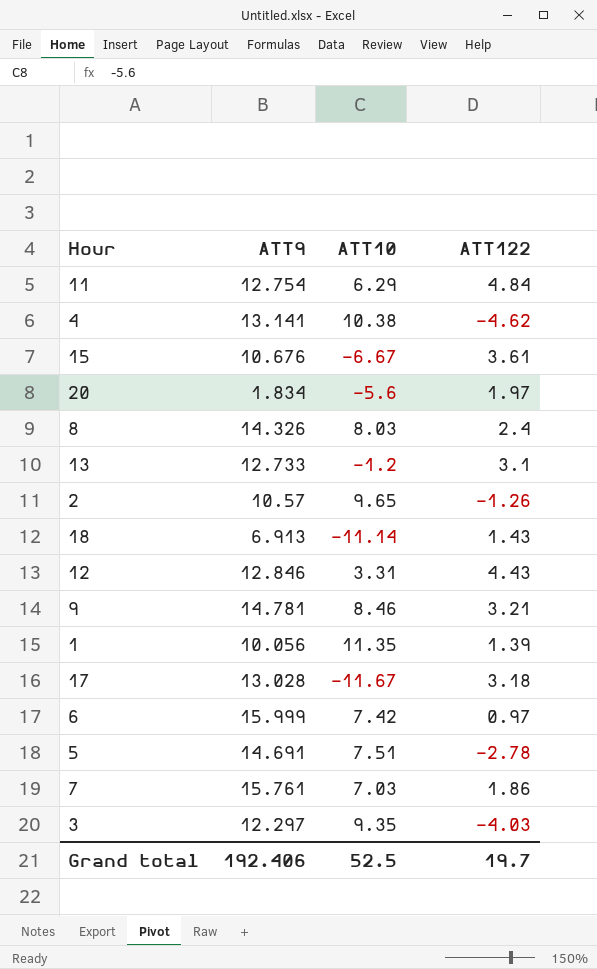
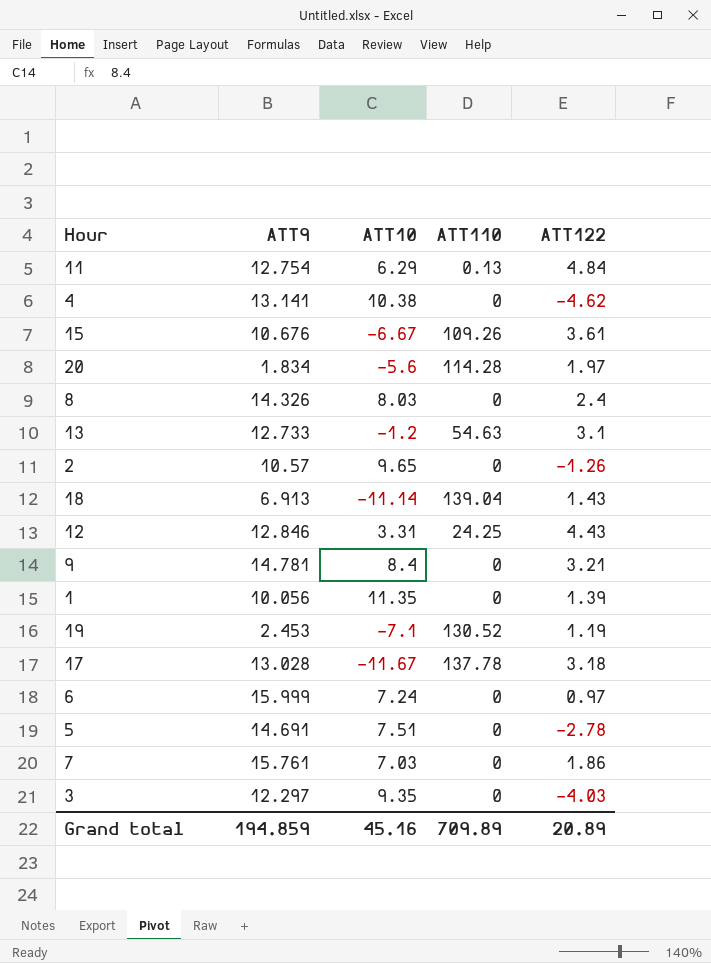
column ATT110 | position: none -> 4
9 | ATT10: 8.46 -> 8.4
row 19: none -> 2.453 | -7.1 | 130.52 | 1.19
6 | ATT10: 7.42 -> 7.24
Grand total | ATT9: 192.406 -> 194.859
Grand total | ATT10: 52.5 -> 45.16
Grand total | ATT122: 19.7 -> 20.89

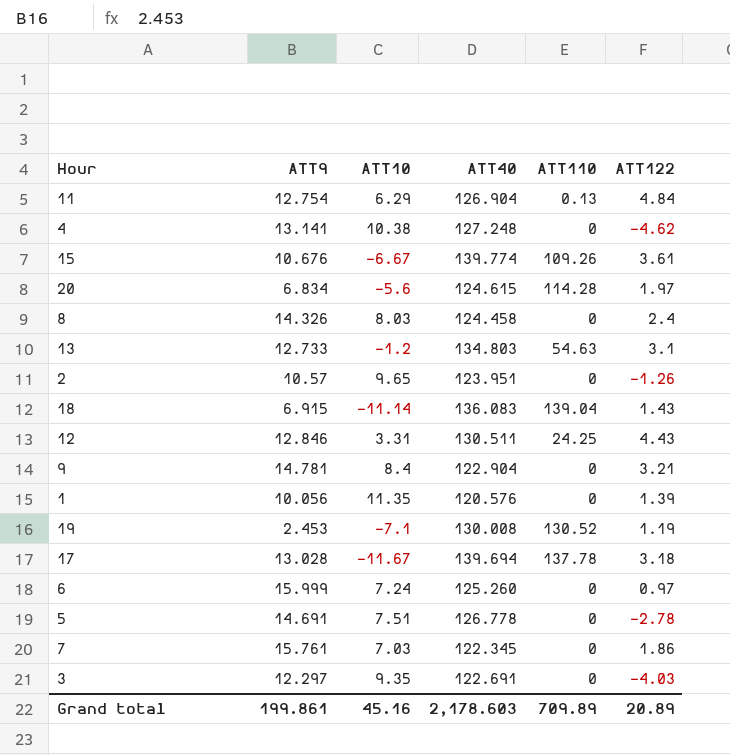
column ATT40 | position: none -> 4
20 | ATT9: 1.834 -> 6.834
18 | ATT9: 6.913 -> 6.915
Grand total | ATT9: 194.859 -> 199.861

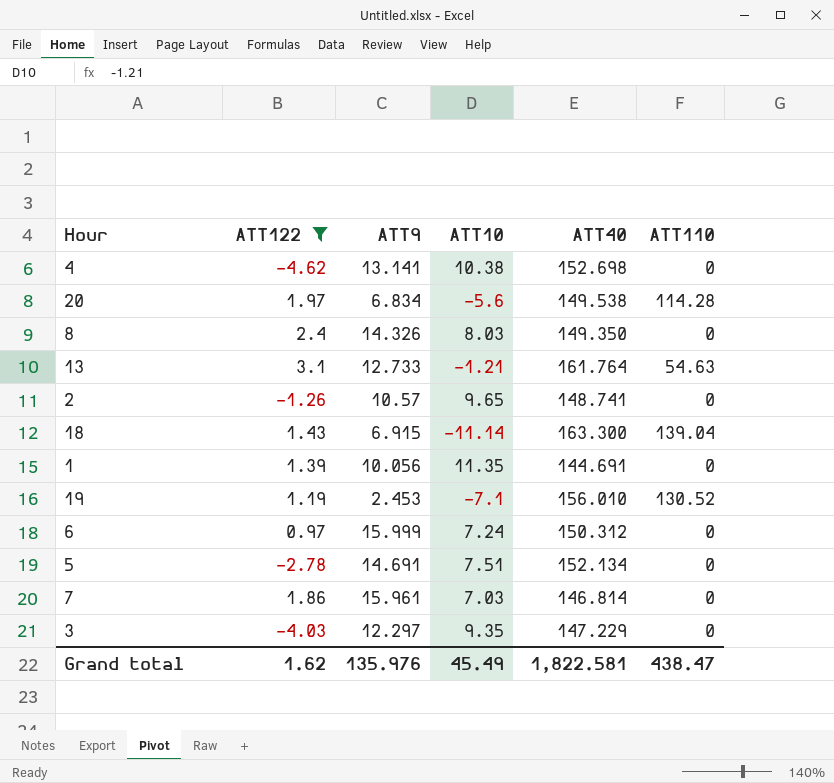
filter: none -> ATT122 <= 3.1
column ATT122 | position: 6 -> 2
4 | ATT40: 127.248 -> 152.698
20 | ATT40: 124.615 -> 149.538
8 | ATT40: 124.458 -> 149.350
13 | ATT10: -1.2 -> -1.21
13 | ATT40: 134.803 -> 161.764
2 | ATT40: 123.951 -> 148.741
18 | ATT40: 136.083 -> 163.300
1 | ATT40: 120.576 -> 144.691
19 | ATT40: 130.008 -> 156.010
6 | ATT40: 125.260 -> 150.312
5 | ATT40: 126.778 -> 152.134
7 | ATT9: 15.761 -> 15.961
7 | ATT40: 122.345 -> 146.814
3 | ATT40: 122.691 -> 147.229
Grand total | ATT122: 20.89 -> 1.62
Grand total | ATT9: 199.861 -> 135.976
Grand total | ATT10: 45.16 -> 45.49
Grand total | ATT40: 2,178.603 -> 1,822.581
Grand total | ATT110: 709.89 -> 438.47

